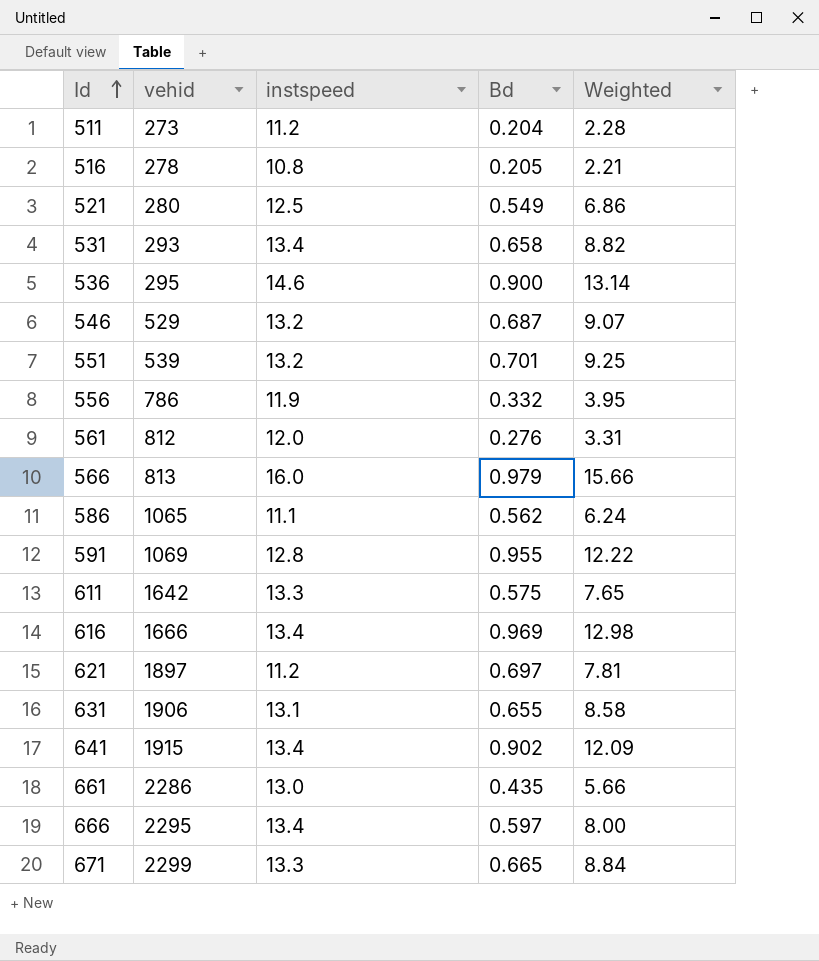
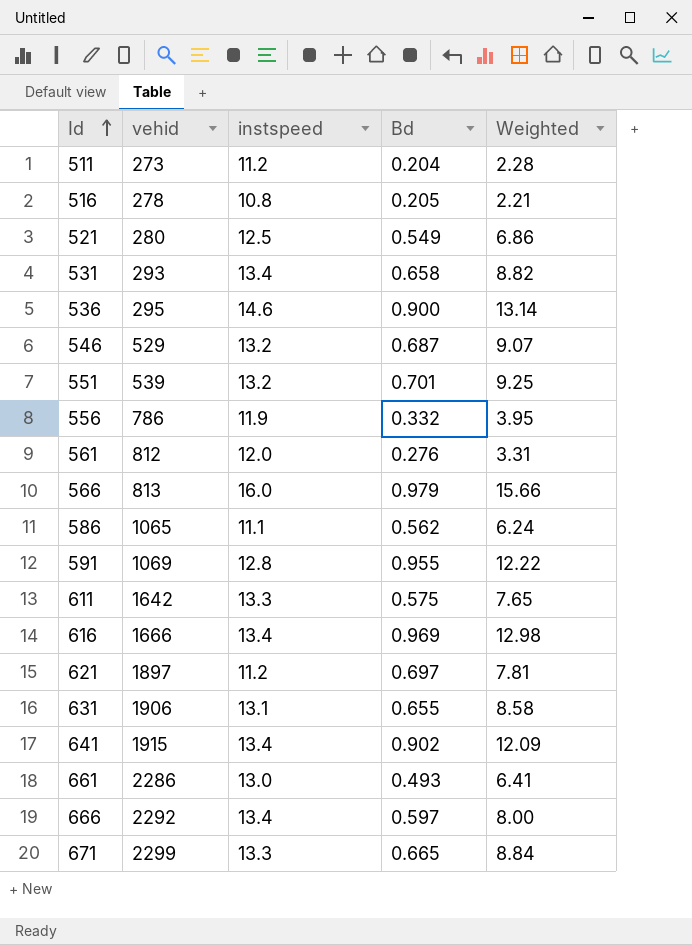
661 | Bd: 0.435 -> 0.493
661 | Weighted: 5.66 -> 6.41
666 | vehid: 2295 -> 2292

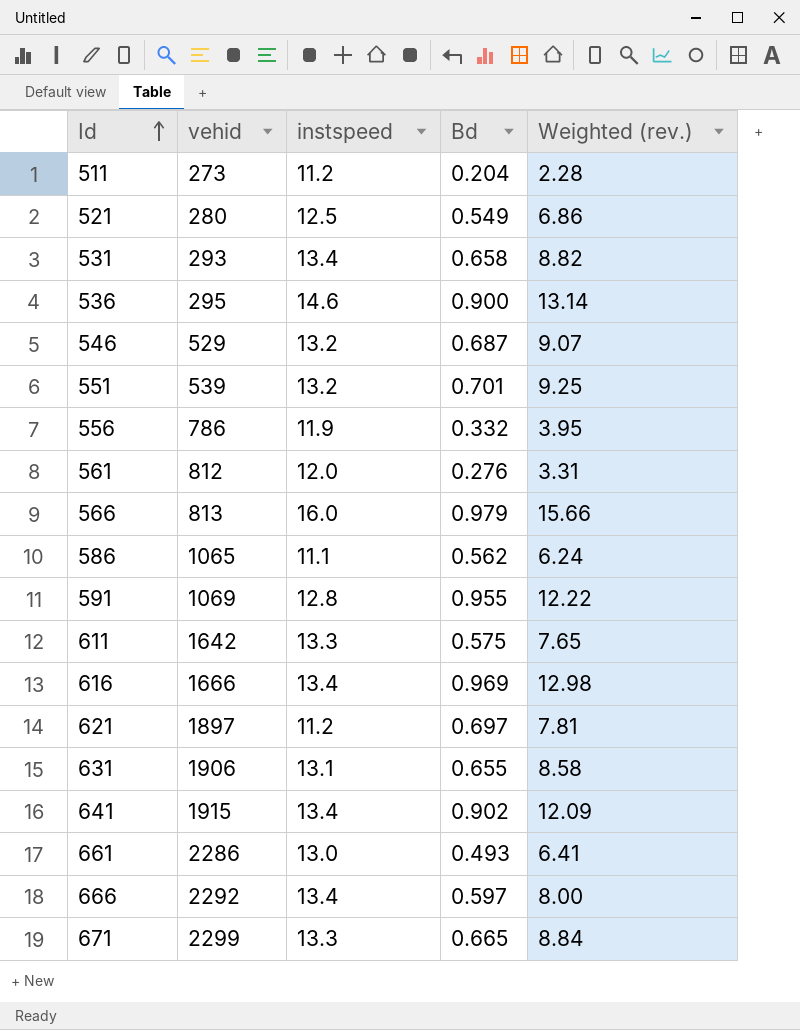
column name: Weighted -> Weighted (rev.)
row 516: 278 | 10.8 | 0.205 | 2.21 -> none

